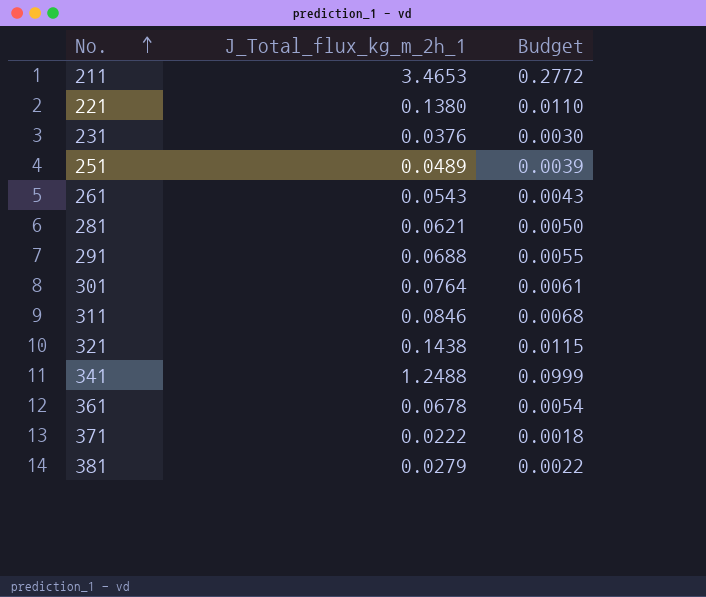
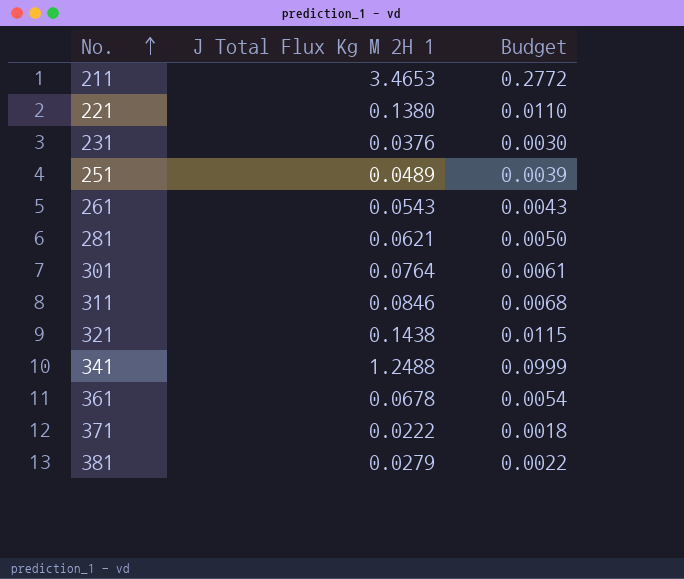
column name: J_Total_flux_kg_m_2h_1 -> J Total Flux Kg M 2H 1
row 291: 0.0688 | 0.0055 -> none

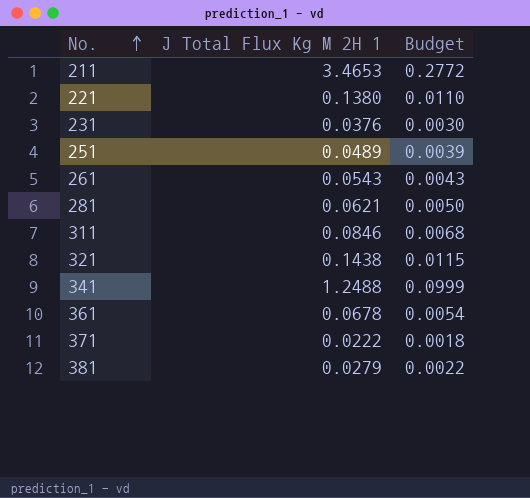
row 301: 0.0764 | 0.0061 -> none

